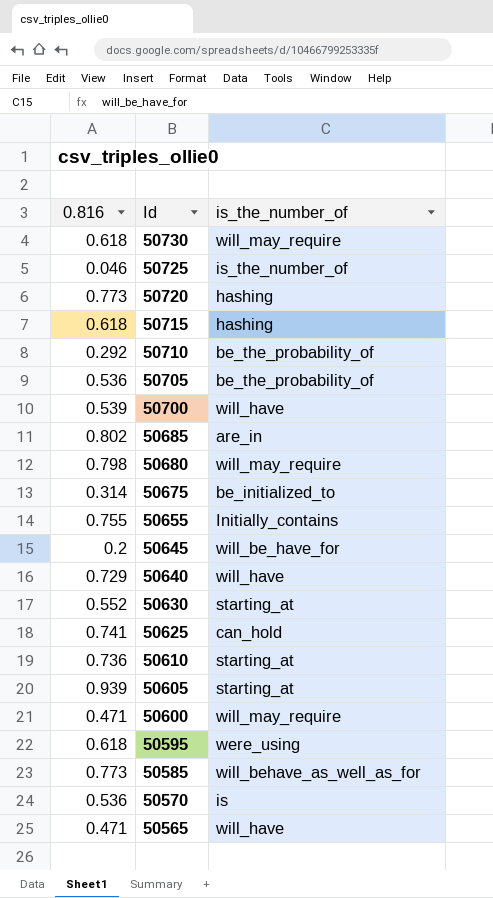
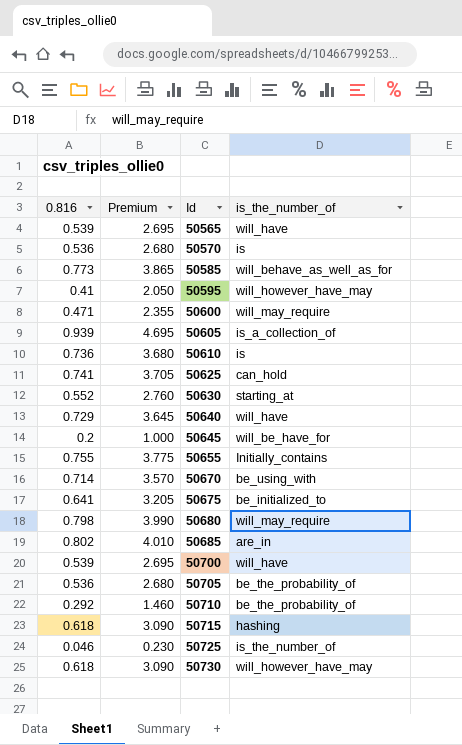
row order: Id descending -> Id ascending
column Premium | formula: none -> [0.816] * 5
row 50720: 0.773 | hashing -> none
50565 | 0.816: 0.471 -> 0.539
50595 | 0.816: 0.618 -> 0.41
50595 | is_the_number_of: were_using -> will_however_have_may
50605 | is_the_number_of: starting_at -> is_a_collection_of
50610 | is_the_number_of: starting_at -> is
row 50670: none -> 0.714 | 3.570 | be_using_with
50675 | 0.816: 0.314 -> 0.641
50730 | is_the_number_of: will_may_require -> will_however_have_may

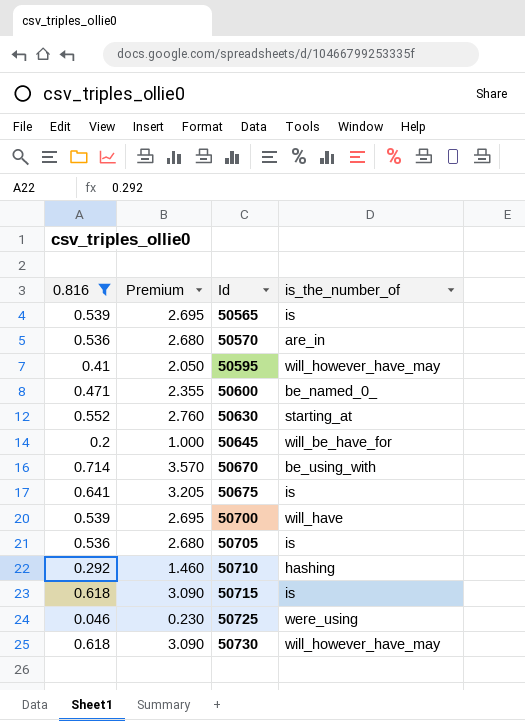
filter: none -> 0.816 <= 0.714
50565 | is_the_number_of: will_have -> is
50570 | is_the_number_of: is -> are_in
50600 | is_the_number_of: will_may_require -> be_named_0_
50675 | is_the_number_of: be_initialized_to -> is
50705 | is_the_number_of: be_the_probability_of -> is
50710 | is_the_number_of: be_the_probability_of -> hashing
50715 | is_the_number_of: hashing -> is
50725 | is_the_number_of: is_the_number_of -> were_using

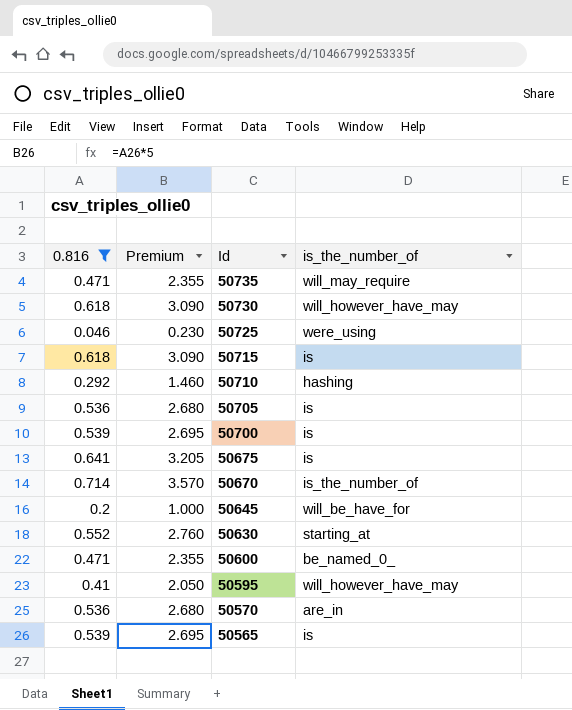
row order: Id ascending -> Id descending
row 50735: none -> 0.471 | 2.355 | will_may_require
50700 | is_the_number_of: will_have -> is
50670 | is_the_number_of: be_using_with -> is_the_number_of

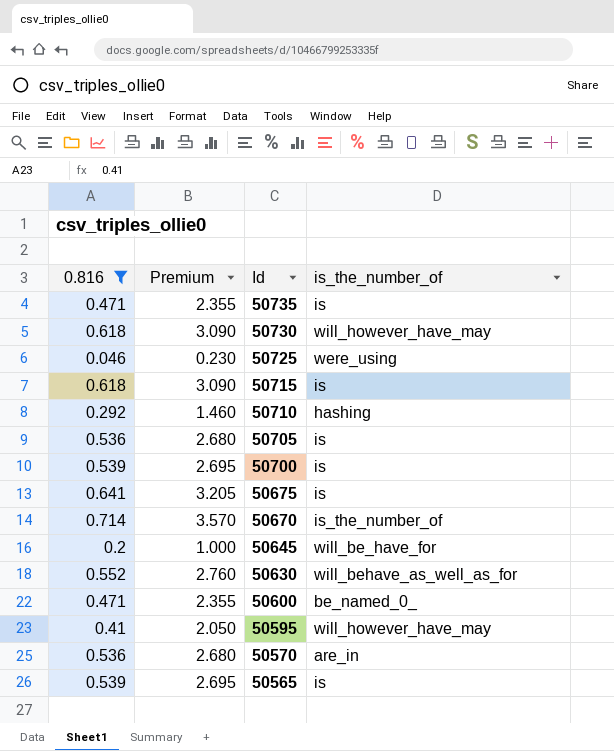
50735 | is_the_number_of: will_may_require -> is
50630 | is_the_number_of: starting_at -> will_behave_as_well_as_for

